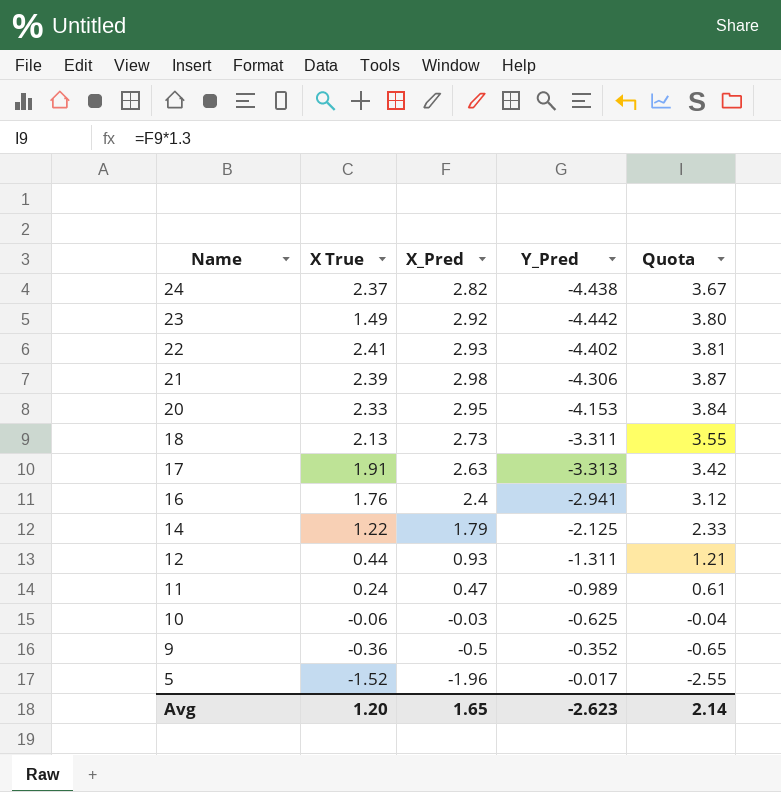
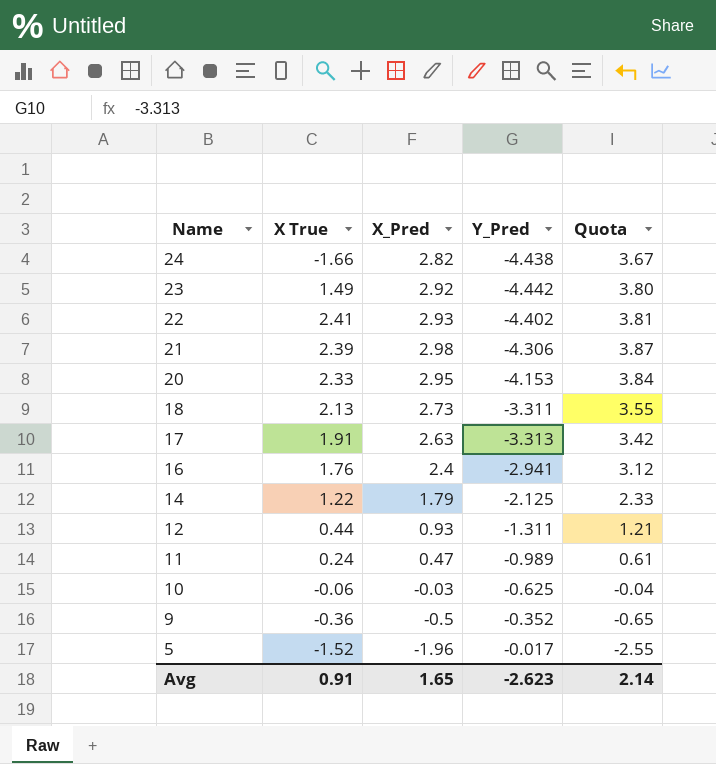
24 | X True: 2.37 -> -1.66
Avg | X True: 1.20 -> 0.91

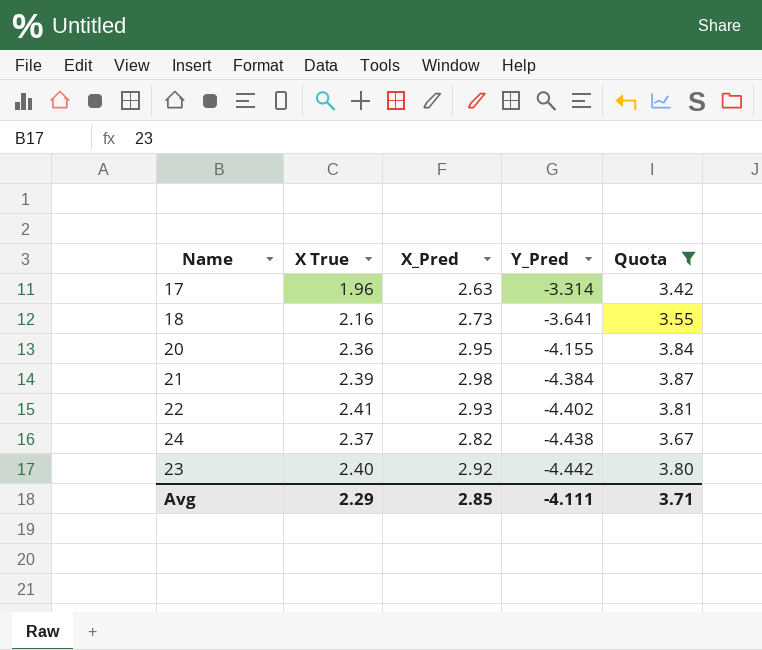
filter: none -> Quota >= 3.42
row order: Name descending -> Y_Pred descending
17 | X True: 1.91 -> 1.96
17 | Y_Pred: -3.313 -> -3.314
18 | X True: 2.13 -> 2.16
18 | Y_Pred: -3.311 -> -3.641
20 | X True: 2.33 -> 2.36
20 | Y_Pred: -4.153 -> -4.155
21 | Y_Pred: -4.306 -> -4.384
24 | X True: -1.66 -> 2.37
23 | X True: 1.49 -> 2.40
Avg | X True: 0.91 -> 2.29
Avg | X_Pred: 1.65 -> 2.85
Avg | Y_Pred: -2.623 -> -4.111
Avg | Quota: 2.14 -> 3.71

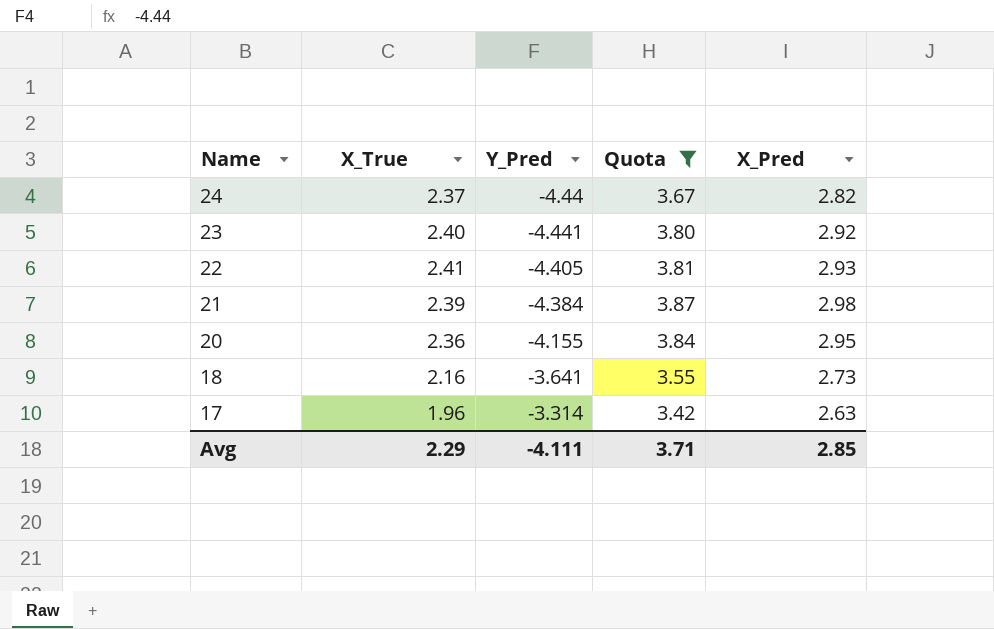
row order: Y_Pred descending -> Name descending
column name: X True -> X_True
column X_Pred | position: 3 -> 5
24 | Y_Pred: -4.438 -> -4.44
23 | Y_Pred: -4.442 -> -4.441
22 | Y_Pred: -4.402 -> -4.405

